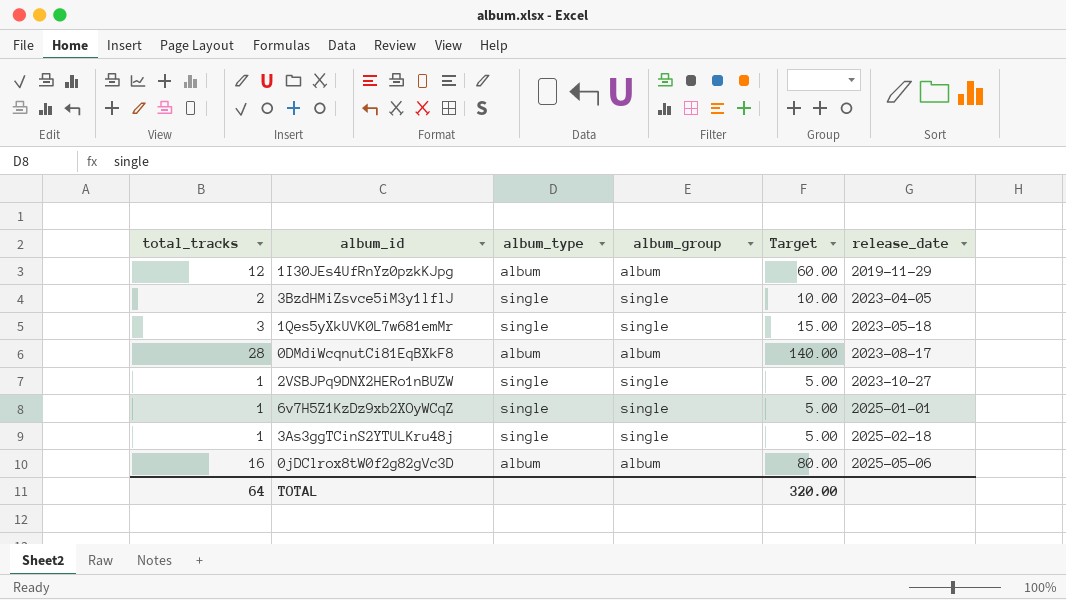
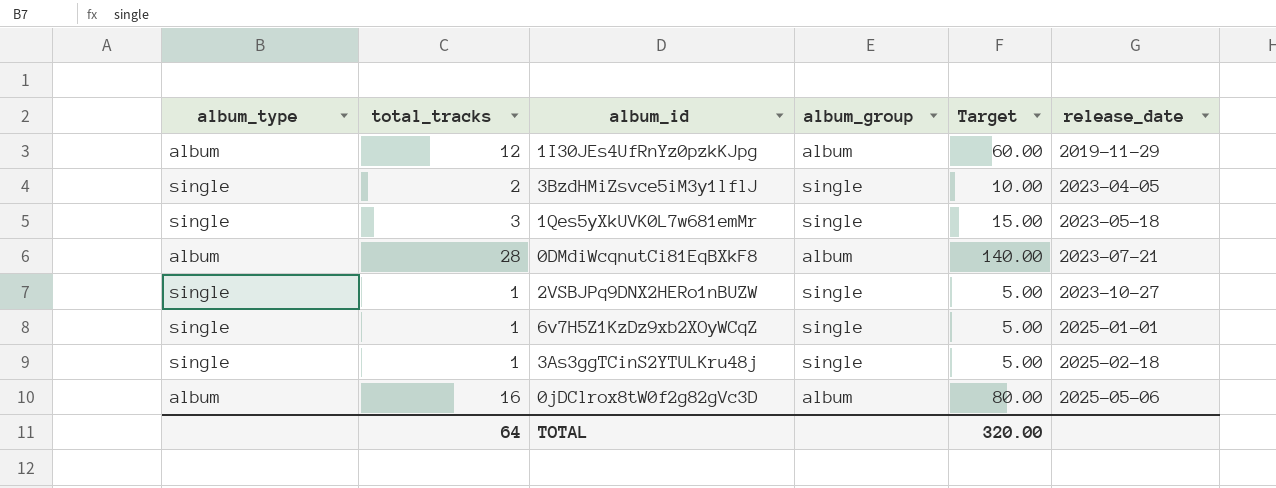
column album_type | position: 3 -> 1
0DMdiWcqnutCi81EqBXkF8 | release_date: 2023-08-17 -> 2023-07-21

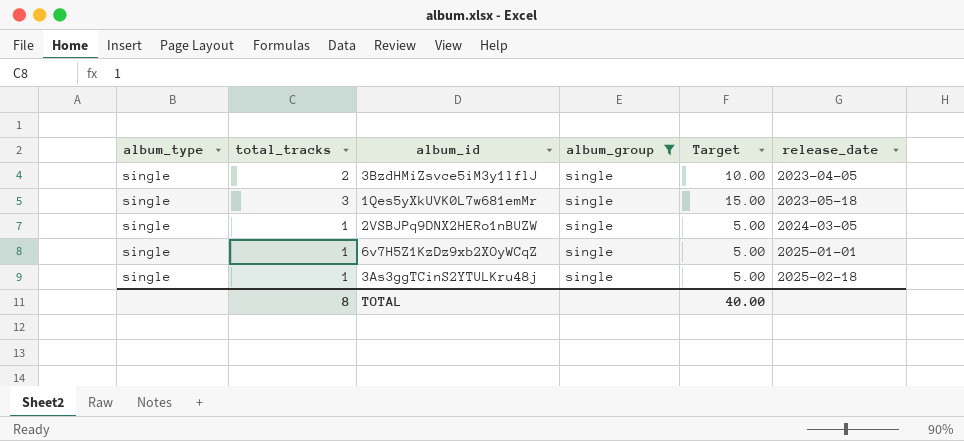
filter: none -> album_group = single
2VSBJPq9DNX2HERo1nBUZW | release_date: 2023-10-27 -> 2024-03-05
TOTAL | total_tracks: 64 -> 8
TOTAL | Target: 320.00 -> 40.00

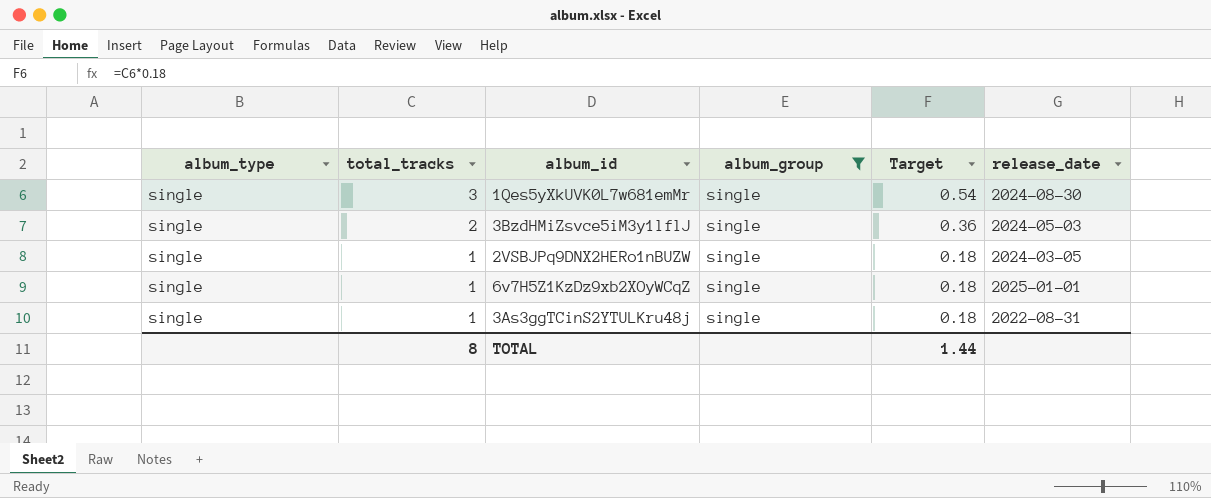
row order: release_date ascending -> total_tracks descending
column Target | formula: [total_tracks] * 5 -> [total_tracks] * 0.18
1Qes5yXkUVK0L7w681emMr | release_date: 2023-05-18 -> 2024-08-30
3BzdHMiZsvce5iM3y1lflJ | release_date: 2023-04-05 -> 2024-05-03
3As3ggTCinS2YTULKru48j | release_date: 2025-02-18 -> 2022-08-31
TOTAL | Target: 40.00 -> 1.44

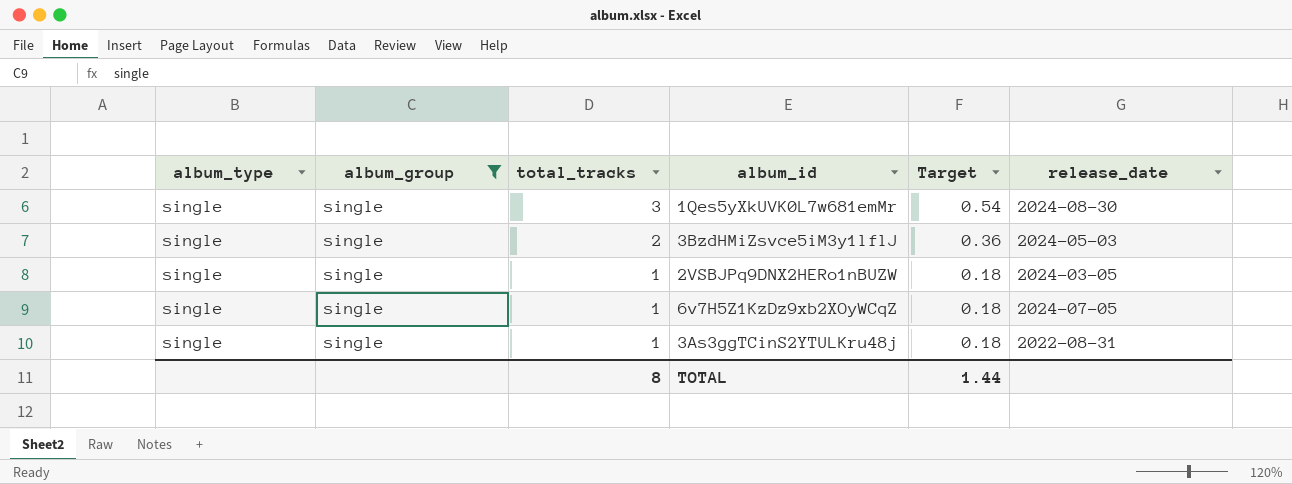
column album_group | position: 4 -> 2
6v7H5Z1KzDz9xb2XOyWCqZ | release_date: 2025-01-01 -> 2024-07-05

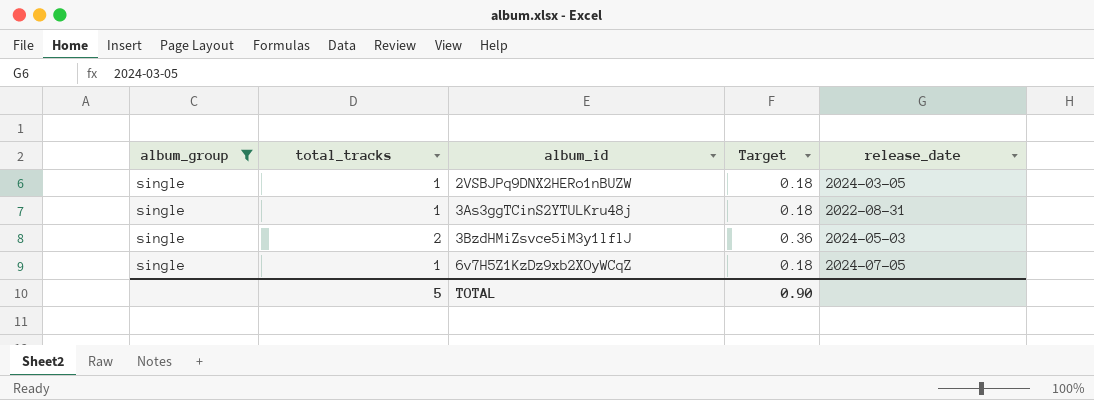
row order: total_tracks descending -> album_id ascending
column album_type | position: 1 -> none
row 1Qes5yXkUVK0L7w681emMr: single | single | 3 | 0.54 | 2024-08-30 -> none
TOTAL | total_tracks: 8 -> 5
TOTAL | Target: 1.44 -> 0.90

